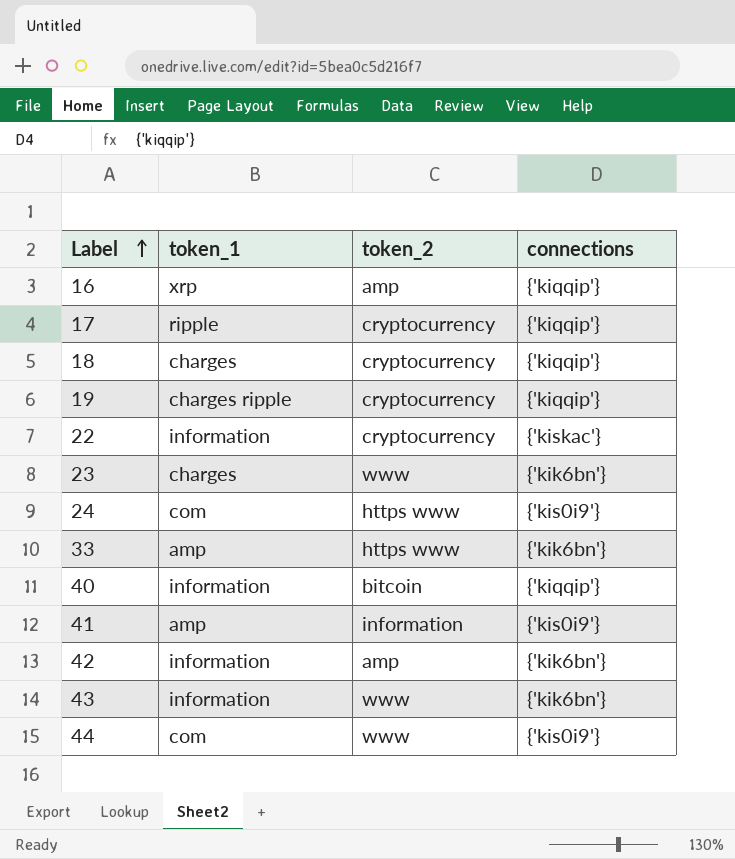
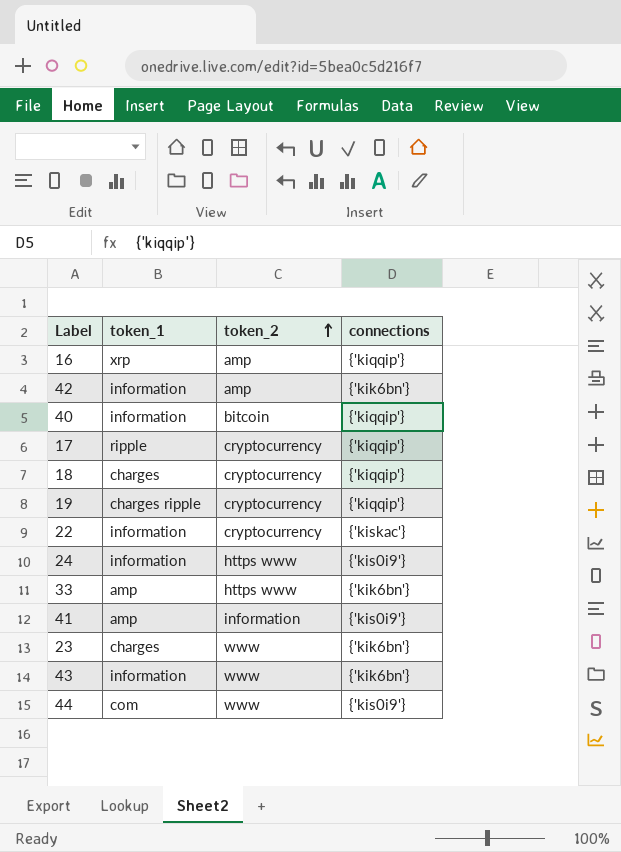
row order: Label ascending -> token_2 ascending
24 | token_1: com -> information

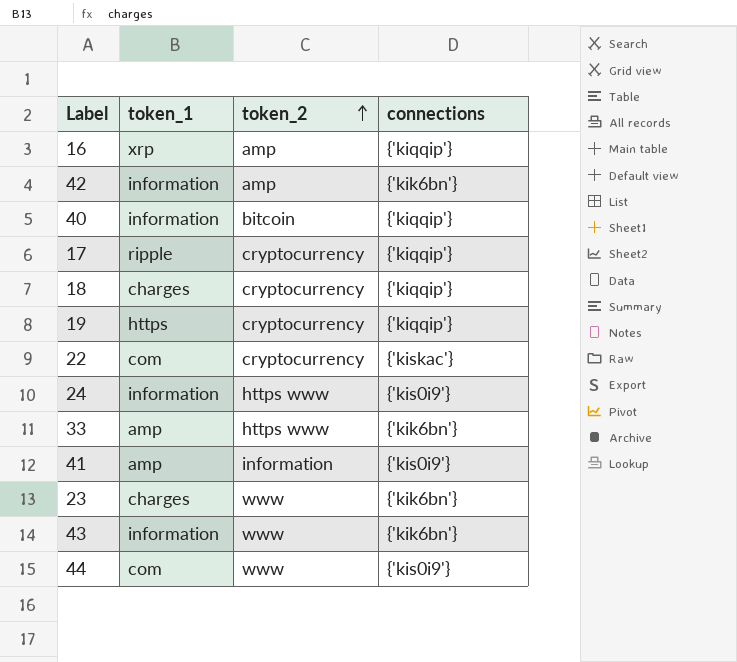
19 | token_1: charges ripple -> https
22 | token_1: information -> com

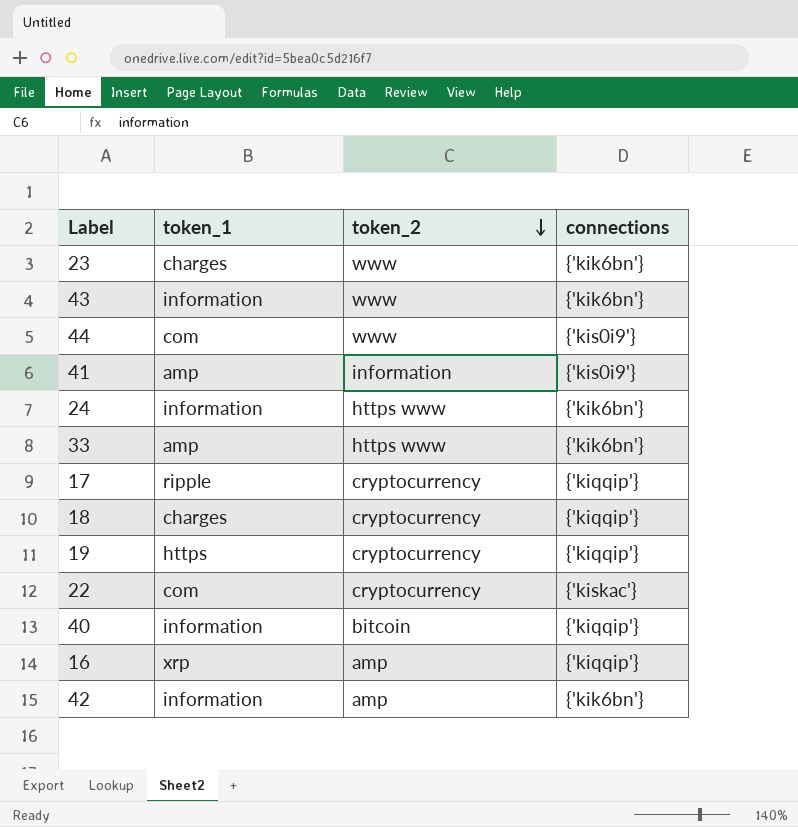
row order: token_2 ascending -> token_2 descending
24 | connections: {'kis0i9'} -> {'kik6bn'}

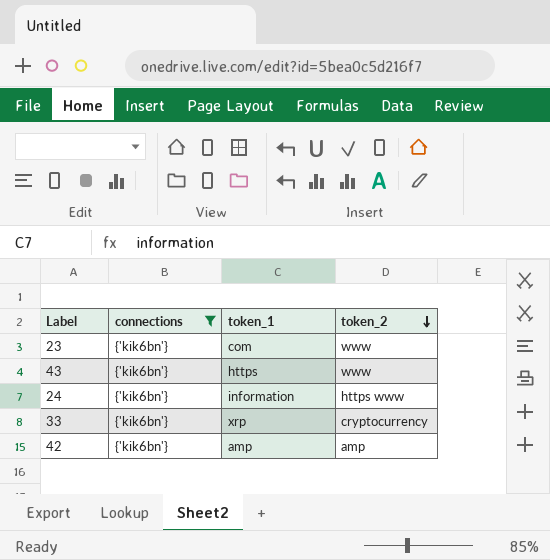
filter: none -> connections = {'kik6bn'}
column connections | position: 4 -> 2
23 | token_1: charges -> com
43 | token_1: information -> https
33 | token_1: amp -> xrp
33 | token_2: https www -> cryptocurrency
42 | token_1: information -> amp

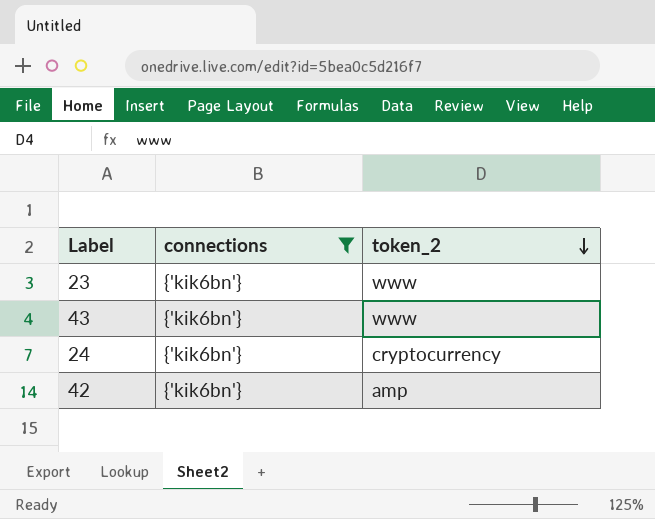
column token_1 | position: 3 -> none
row 33: {'kik6bn'} | xrp | cryptocurrency -> none
24 | token_2: https www -> cryptocurrency

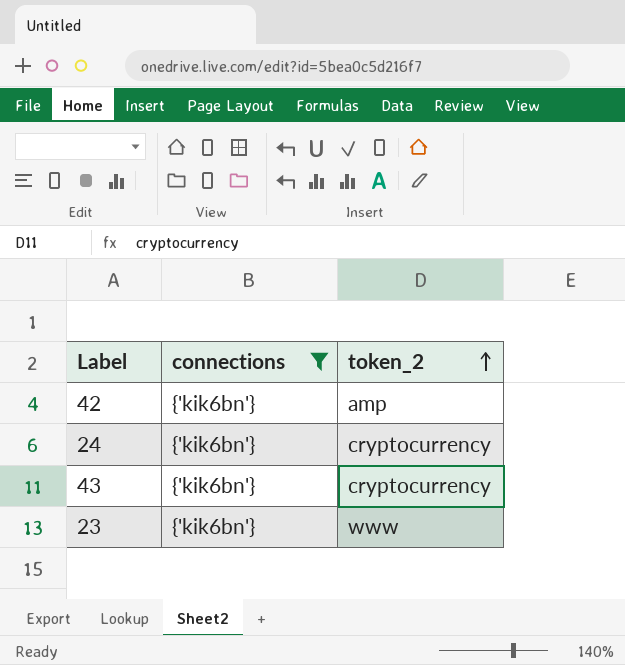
row order: token_2 descending -> token_2 ascending
43 | token_2: www -> cryptocurrency

